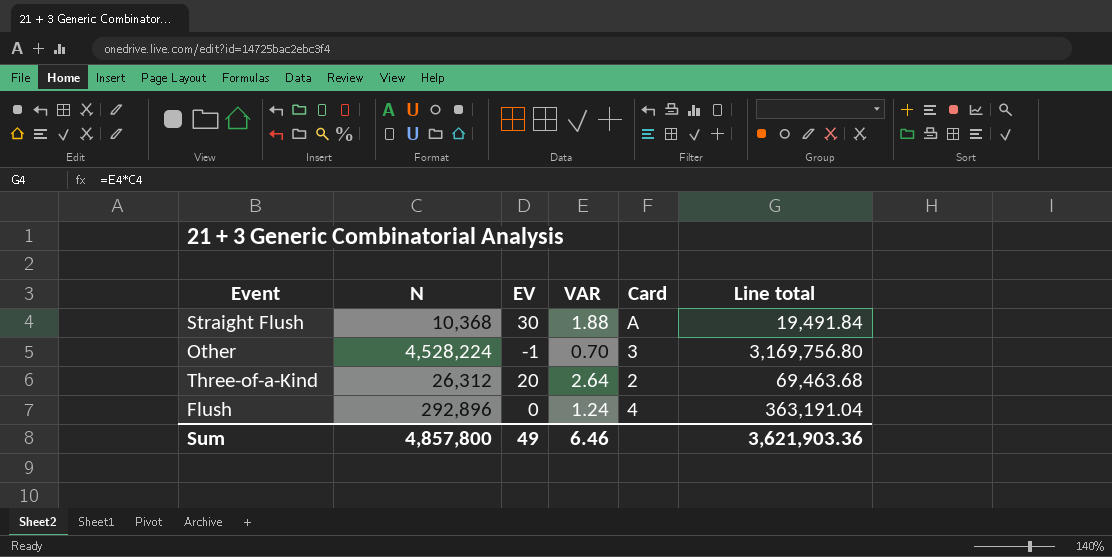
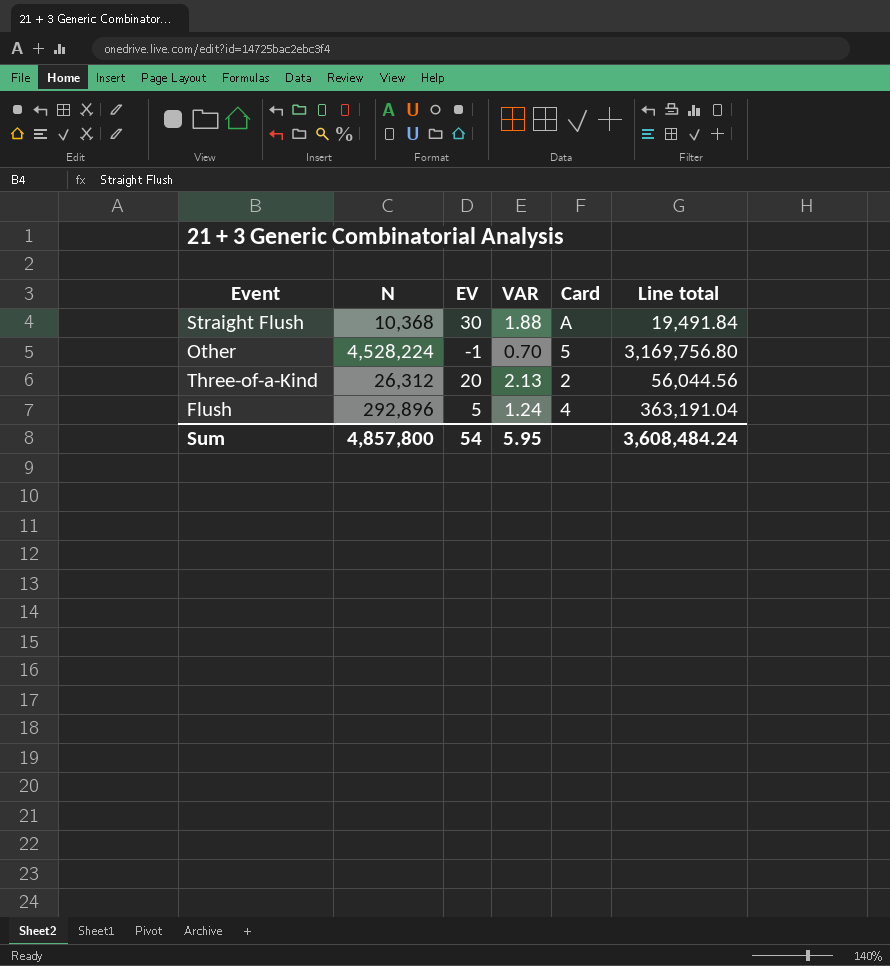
Other | Card: 3 -> 5
Three-of-a-Kind | VAR: 2.64 -> 2.13
Three-of-a-Kind | Line total: 69,463.68 -> 56,044.56
Flush | EV: 0 -> 5
Sum | EV: 49 -> 54
Sum | VAR: 6.46 -> 5.95
Sum | Line total: 3,621,903.36 -> 3,608,484.24

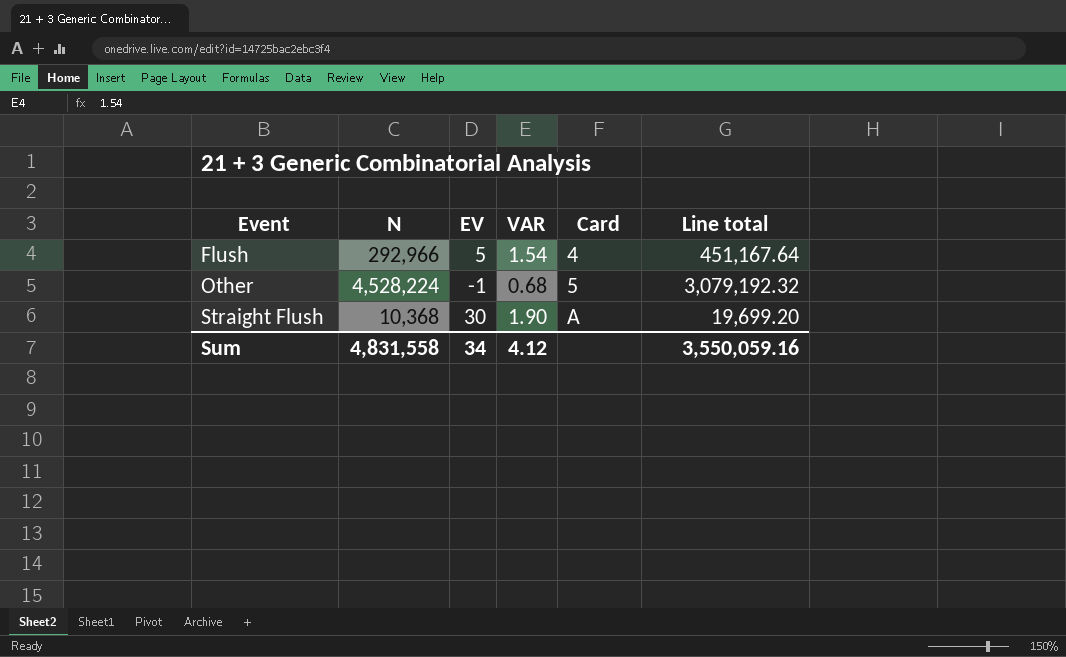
row order: none -> Event ascending
row Three-of-a-Kind: 26,312 | 20 | 2.13 | 2 | 56,044.56 -> none
Flush | N: 292,896 -> 292,966
Flush | VAR: 1.24 -> 1.54
Flush | Line total: 363,191.04 -> 451,167.64
Other | VAR: 0.70 -> 0.68
Other | Line total: 3,169,756.80 -> 3,079,192.32
Straight Flush | VAR: 1.88 -> 1.90
Straight Flush | Line total: 19,491.84 -> 19,699.20
Sum | N: 4,857,800 -> 4,831,558
Sum | EV: 54 -> 34
Sum | VAR: 5.95 -> 4.12
Sum | Line total: 3,608,484.24 -> 3,550,059.16

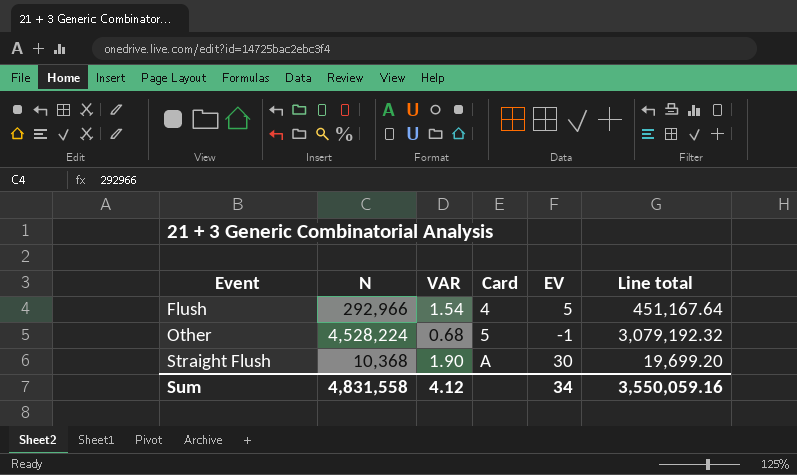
column EV | position: 3 -> 5

